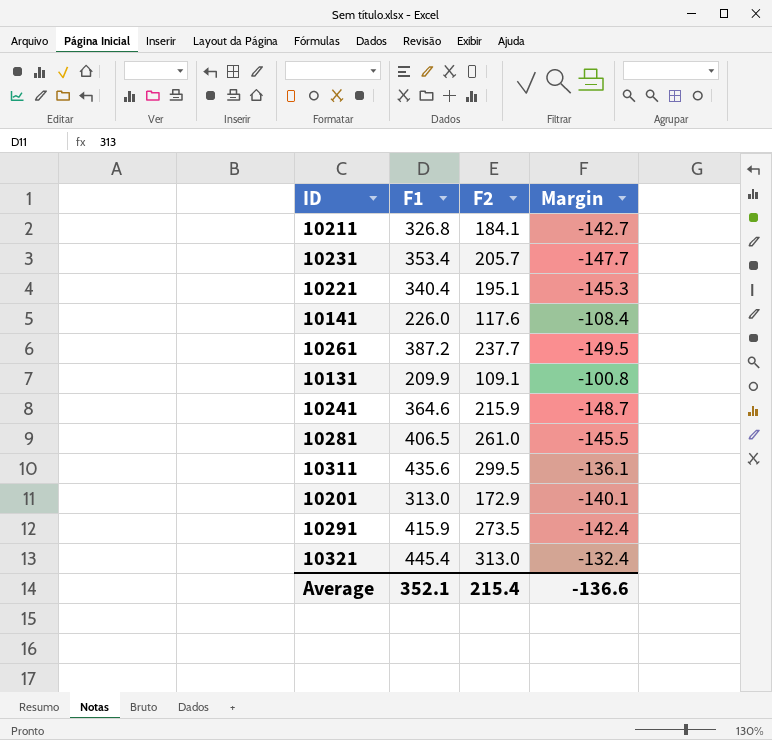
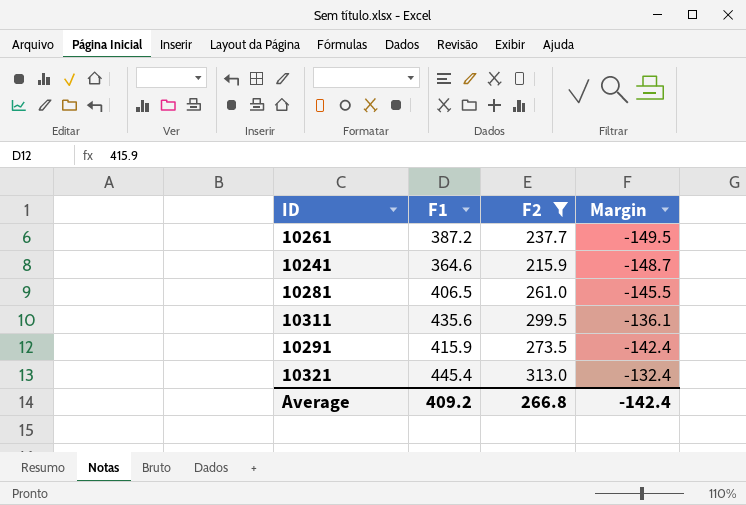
filter: none -> F2 >= 215.9
Average | F1: 352.1 -> 409.2
Average | F2: 215.4 -> 266.8
Average | Margin: -136.6 -> -142.4

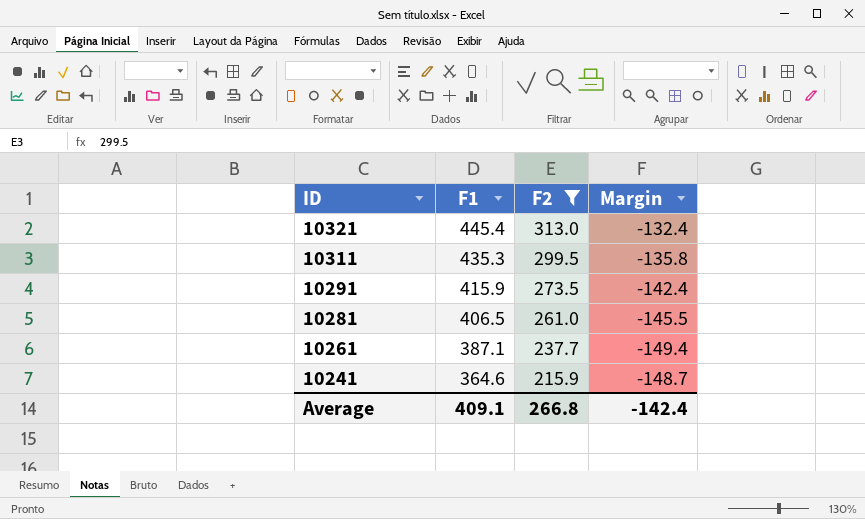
row order: none -> ID descending
10311 | F1: 435.6 -> 435.3
10311 | Margin: -136.1 -> -135.8
10261 | F1: 387.2 -> 387.1
10261 | Margin: -149.5 -> -149.4
Average | F1: 409.2 -> 409.1

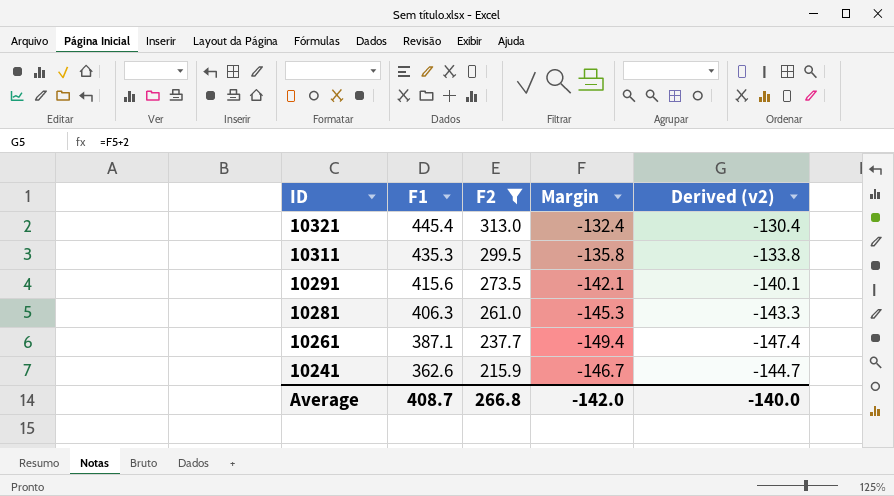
column Derived (v2) | formula: none -> [Margin] + 2
10291 | F1: 415.9 -> 415.6
10291 | Margin: -142.4 -> -142.1
10281 | F1: 406.5 -> 406.3
10281 | Margin: -145.5 -> -145.3
10241 | F1: 364.6 -> 362.6
10241 | Margin: -148.7 -> -146.7
Average | F1: 409.1 -> 408.7
Average | Margin: -142.4 -> -142.0

